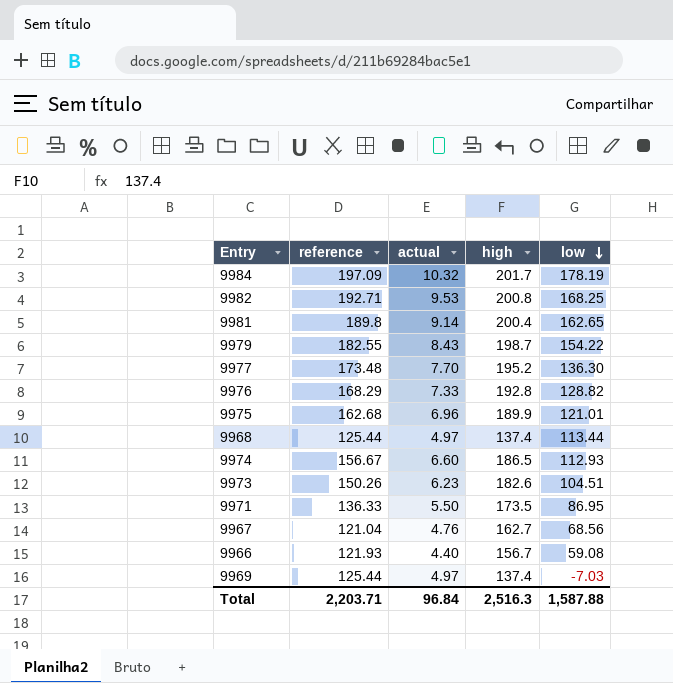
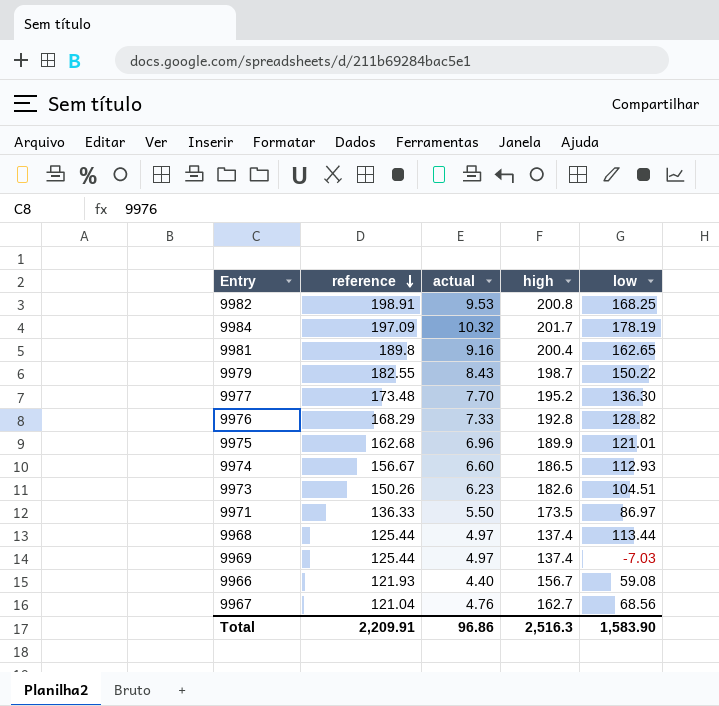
row order: low descending -> reference descending
9982 | reference: 192.71 -> 198.91
9981 | actual: 9.14 -> 9.16
9979 | low: 154.22 -> 150.22
9971 | low: 86.95 -> 86.97
Total | reference: 2,203.71 -> 2,209.91
Total | actual: 96.84 -> 96.86
Total | low: 1,587.88 -> 1,583.90

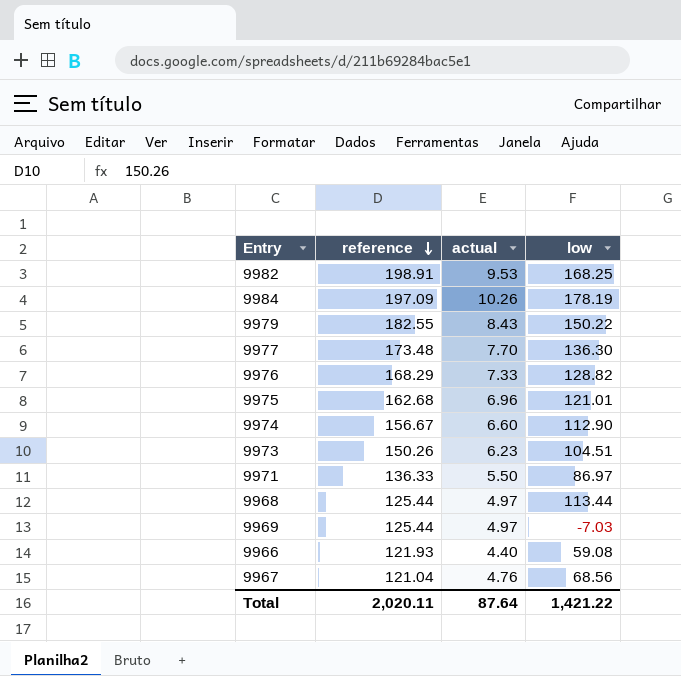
column high | position: 4 -> none
row 9981: 189.8 | 9.16 | 200.4 | 162.65 -> none
9984 | actual: 10.32 -> 10.26
9974 | low: 112.93 -> 112.90
Total | reference: 2,209.91 -> 2,020.11
Total | actual: 96.86 -> 87.64
Total | low: 1,583.90 -> 1,421.22

